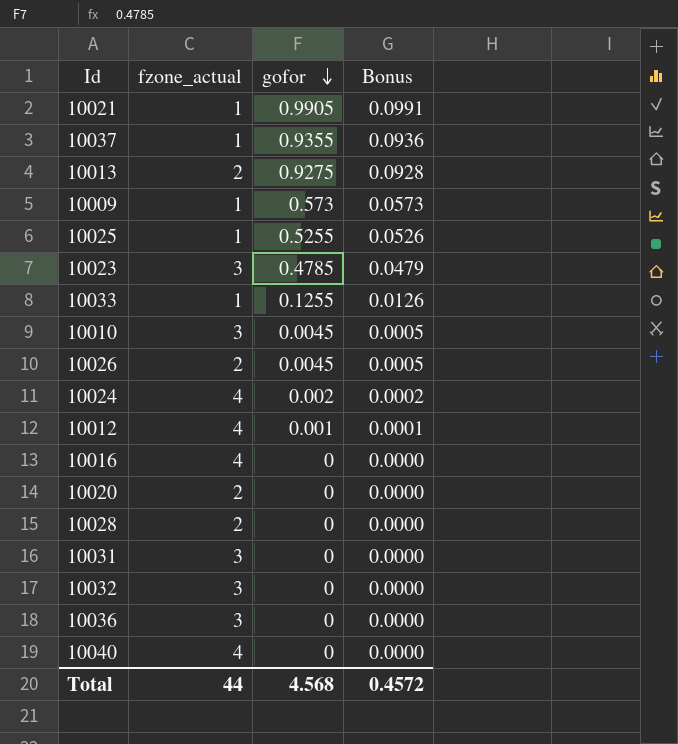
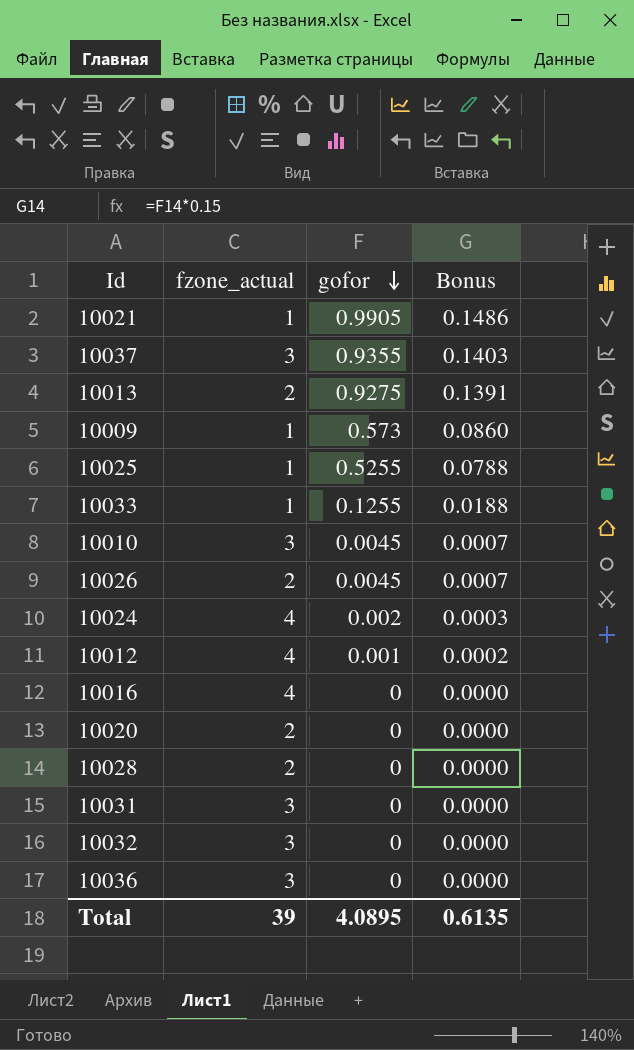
column Bonus | formula: [gofor] * 0.1 -> [gofor] * 0.15
row 10023: 3 | 0.4785 | 0.0479 -> none
row 10040: 4 | 0 | 0.0000 -> none
10037 | fzone_actual: 1 -> 3
Total | fzone_actual: 44 -> 39
Total | gofor: 4.568 -> 4.0895
Total | Bonus: 0.4572 -> 0.6135

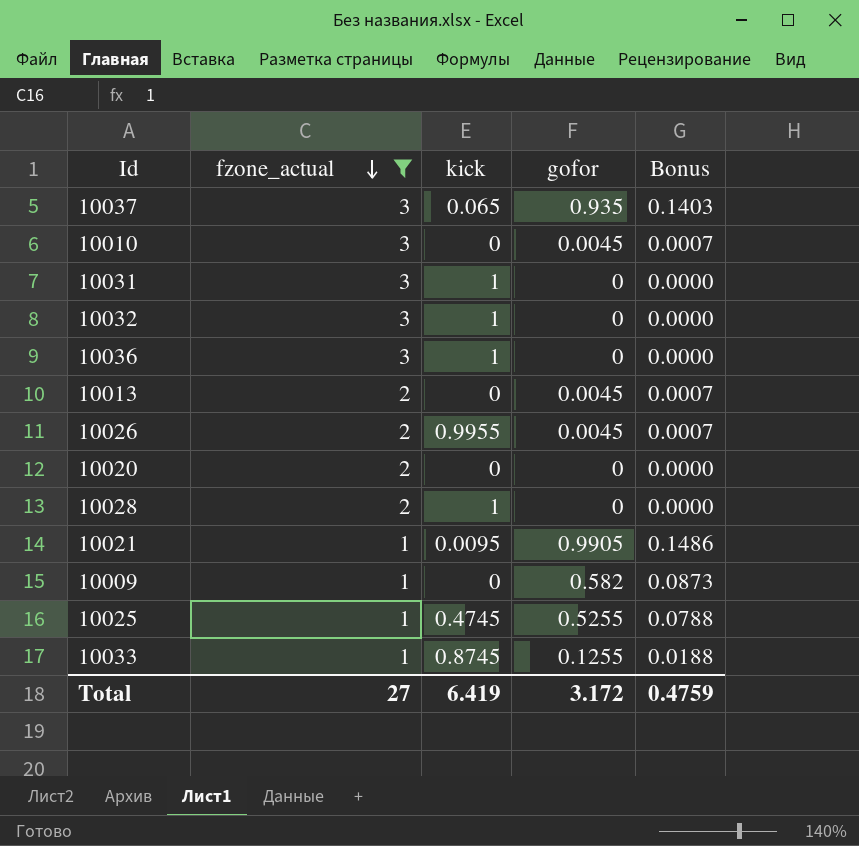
filter: none -> fzone_actual != 4
row order: gofor descending -> fzone_actual descending
column kick | position: none -> 3
10037 | gofor: 0.9355 -> 0.935
10013 | gofor: 0.9275 -> 0.0045
10013 | Bonus: 0.1391 -> 0.0007
10009 | gofor: 0.573 -> 0.582
10009 | Bonus: 0.0860 -> 0.0873
Total | fzone_actual: 39 -> 27
Total | gofor: 4.0895 -> 3.172
Total | Bonus: 0.6135 -> 0.4759

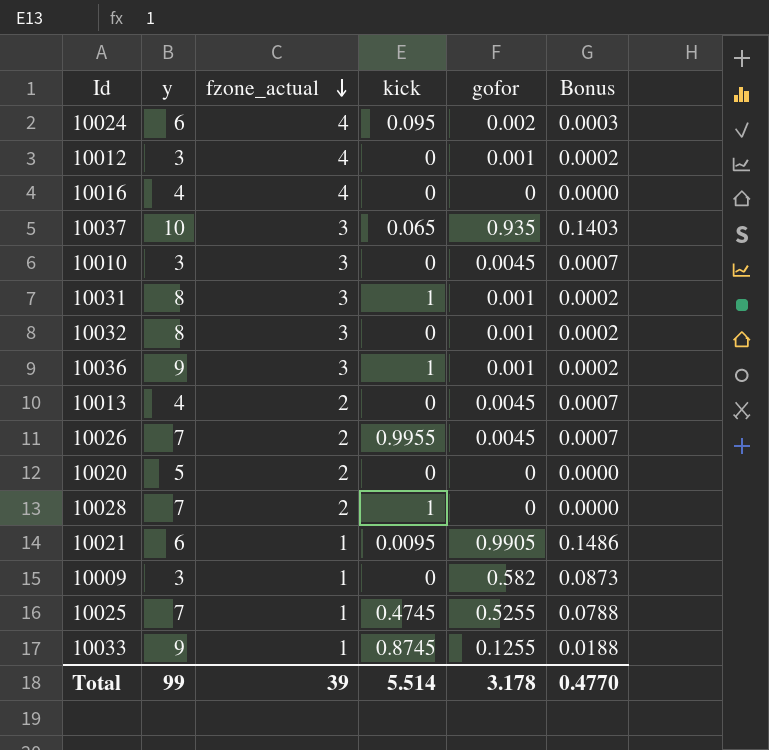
filter: fzone_actual != 4 -> none
column y | position: none -> 2
10031 | gofor: 0 -> 0.001
10031 | Bonus: 0.0000 -> 0.0002
10032 | kick: 1 -> 0
10032 | gofor: 0 -> 0.001
10032 | Bonus: 0.0000 -> 0.0002
10036 | gofor: 0 -> 0.001
10036 | Bonus: 0.0000 -> 0.0002
Total | fzone_actual: 27 -> 39
Total | kick: 6.419 -> 5.514
Total | gofor: 3.172 -> 3.178
Total | Bonus: 0.4759 -> 0.4770

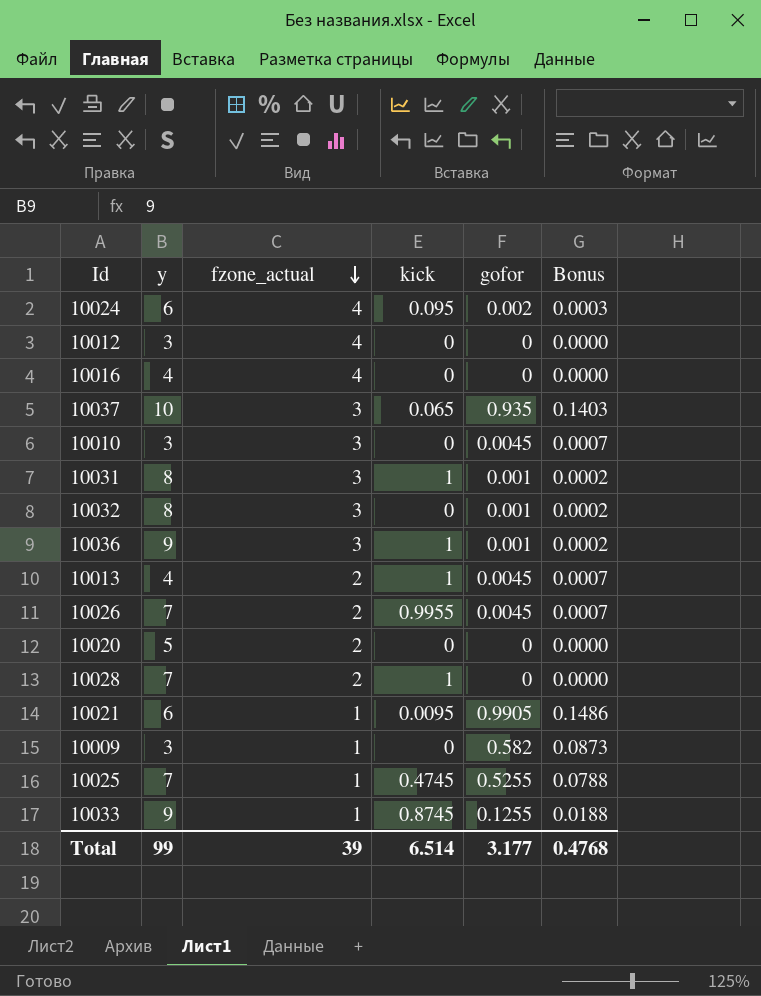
10012 | gofor: 0.001 -> 0
10012 | Bonus: 0.0002 -> 0.0000
10013 | kick: 0 -> 1
Total | kick: 5.514 -> 6.514
Total | gofor: 3.178 -> 3.177
Total | Bonus: 0.4770 -> 0.4768

